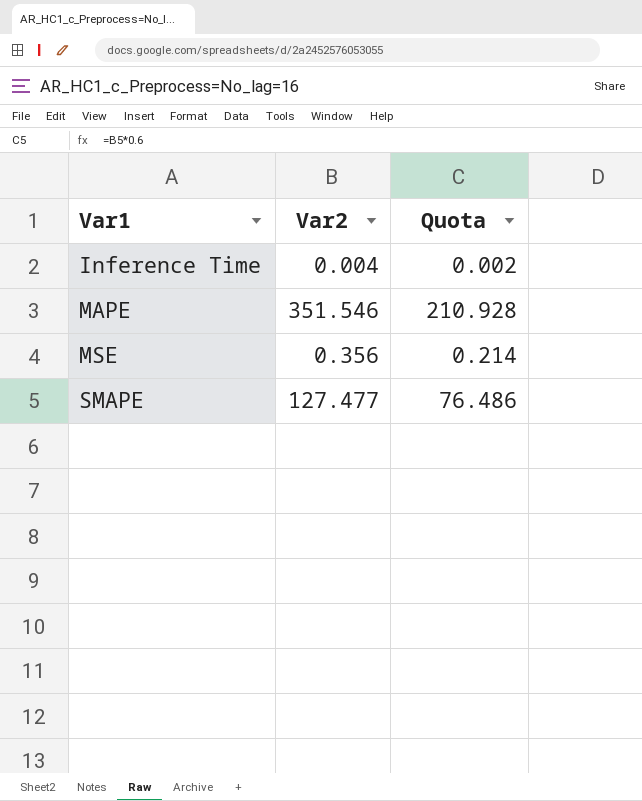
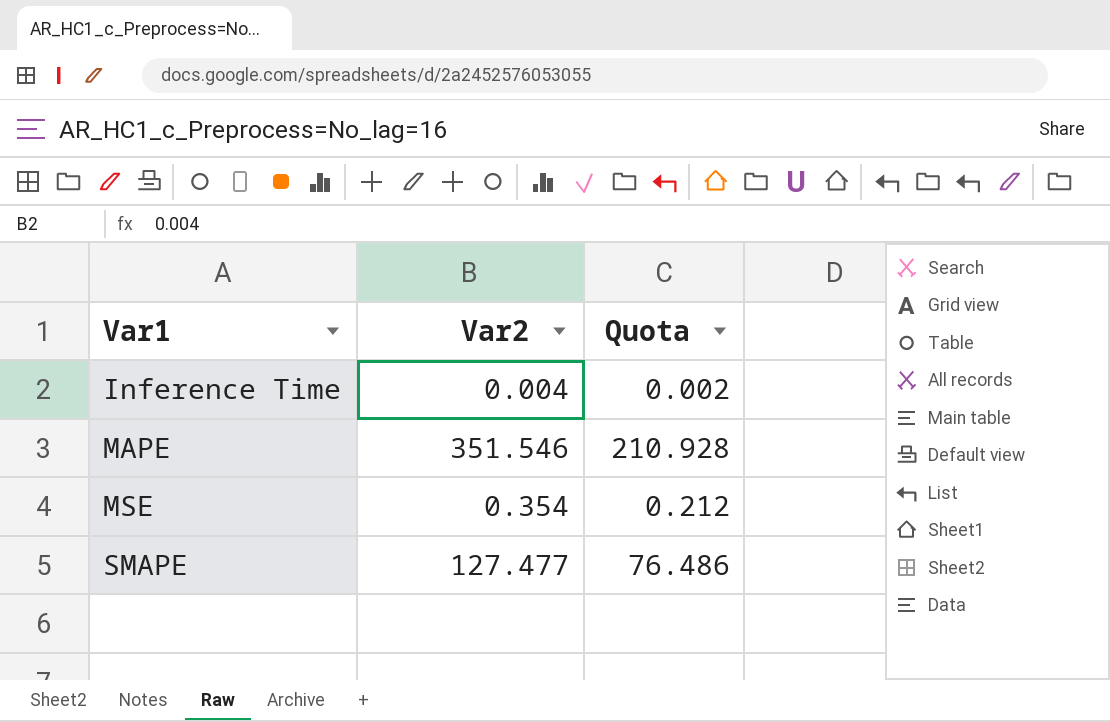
MSE | Var2: 0.356 -> 0.354
MSE | Quota: 0.214 -> 0.212

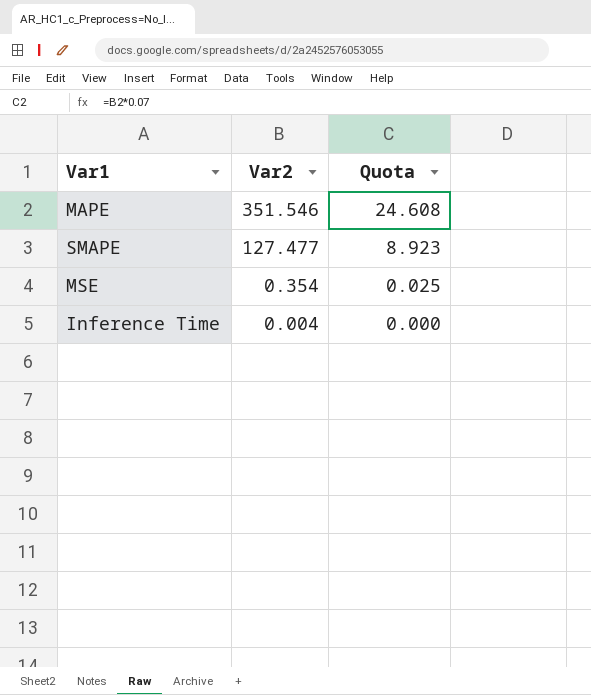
row order: Var1 ascending -> Var2 descending
column Quota | formula: [Var2] * 0.6 -> [Var2] * 0.07

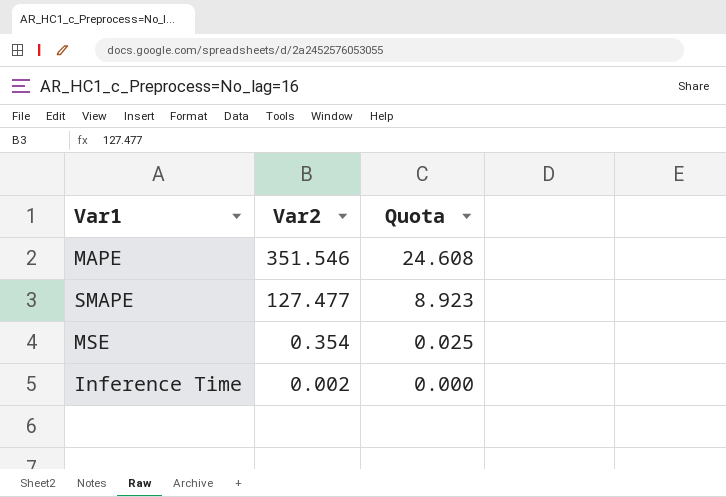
Inference Time | Var2: 0.004 -> 0.002

